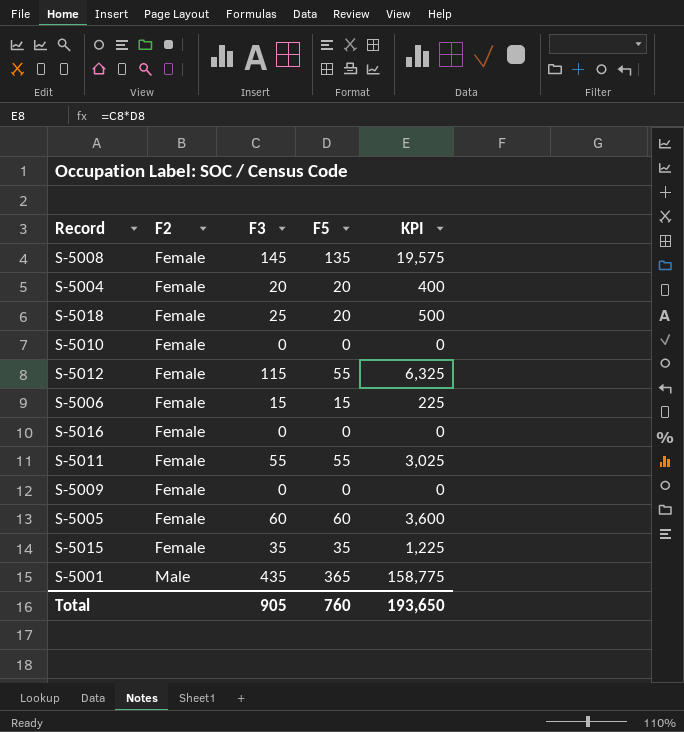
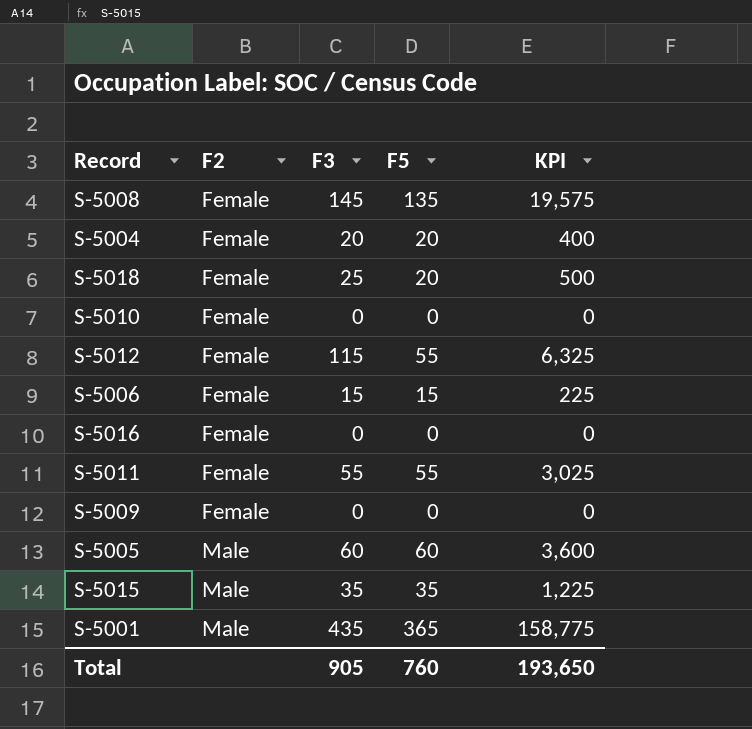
S-5005 | F2: Female -> Male
S-5015 | F2: Female -> Male

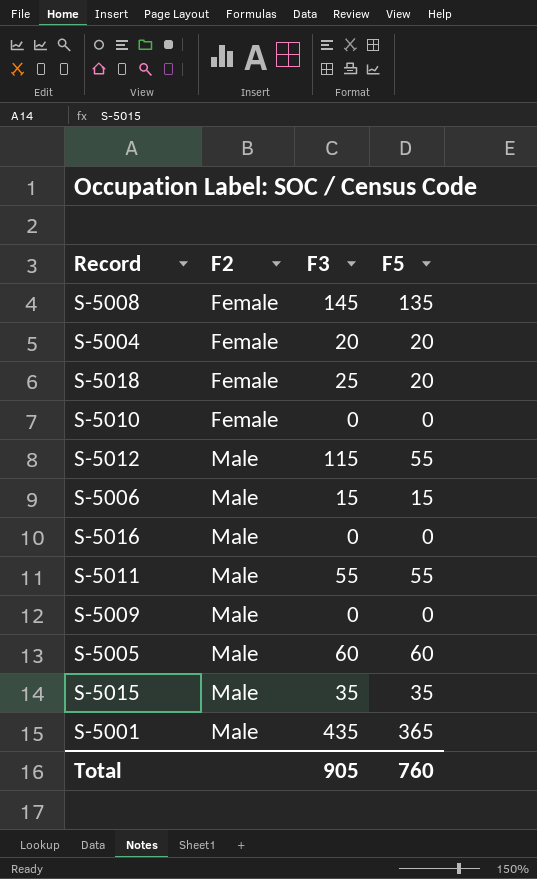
column KPI | formula: [F3] * [F5] -> none
S-5012 | F2: Female -> Male
S-5006 | F2: Female -> Male
S-5016 | F2: Female -> Male
S-5011 | F2: Female -> Male
S-5009 | F2: Female -> Male

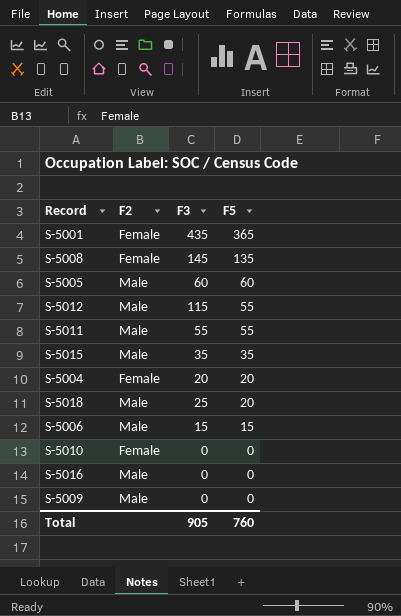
row order: F2 ascending -> F5 descending
S-5001 | F2: Male -> Female
S-5018 | F2: Female -> Male

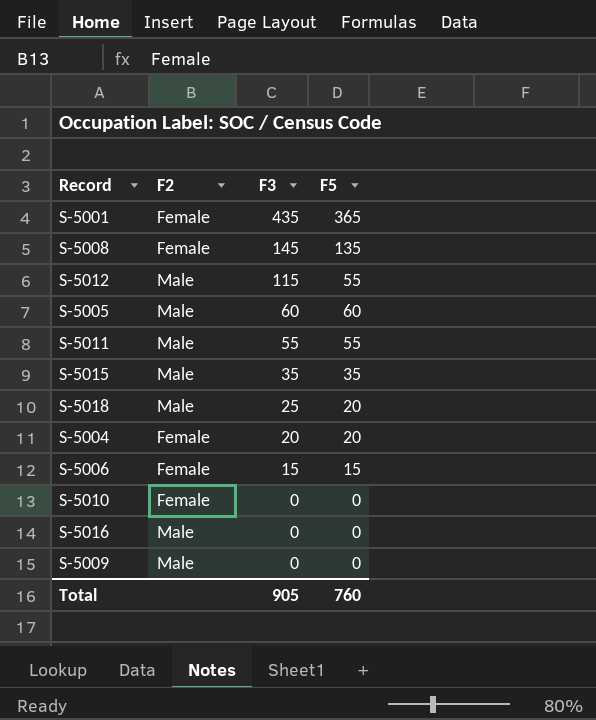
row order: F5 descending -> F3 descending
S-5006 | F2: Male -> Female

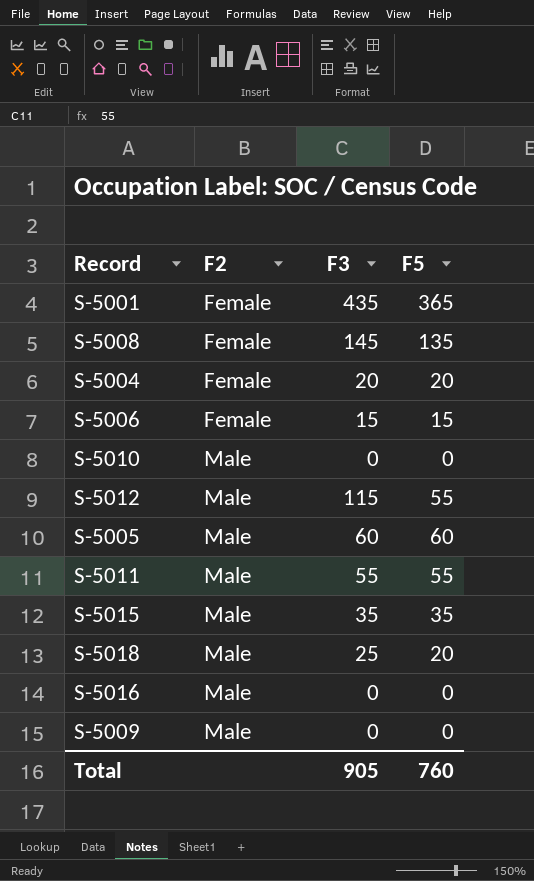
row order: F3 descending -> F2 ascending
S-5010 | F2: Female -> Male

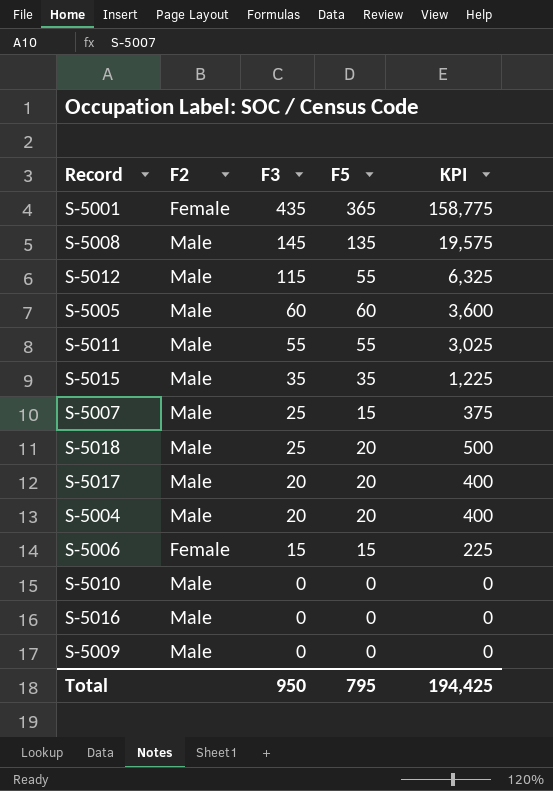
row order: F2 ascending -> F3 descending
column KPI | formula: none -> [F3] * [F5]
S-5008 | F2: Female -> Male
row S-5007: none -> Male | 25 | 15 | 375
row S-5017: none -> Male | 20 | 20 | 400
S-5004 | F2: Female -> Male
Total | F3: 905 -> 950
Total | F5: 760 -> 795

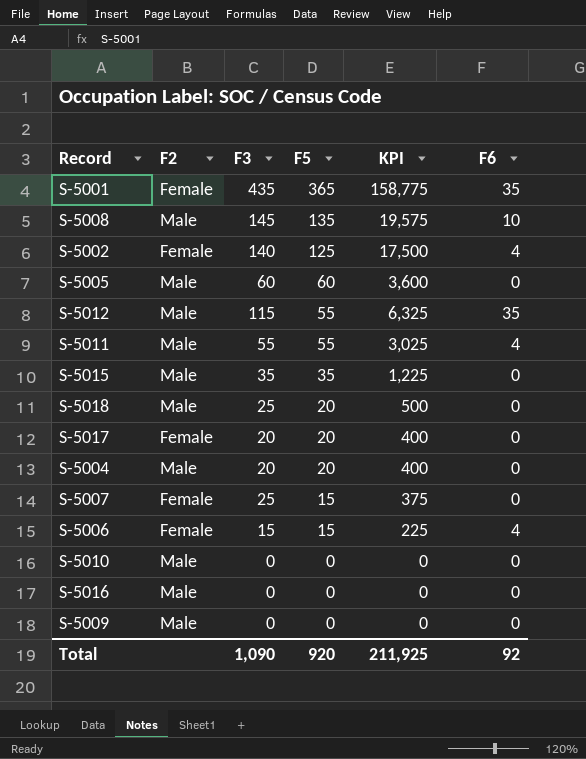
row order: F3 descending -> F5 descending
column F6 | position: none -> 6
row S-5002: none -> Female | 140 | 125 | 17,500 | 4
S-5017 | F2: Male -> Female
S-5007 | F2: Male -> Female
Total | F3: 950 -> 1,090
Total | F5: 795 -> 920
Total | KPI: 194,425 -> 211,925

